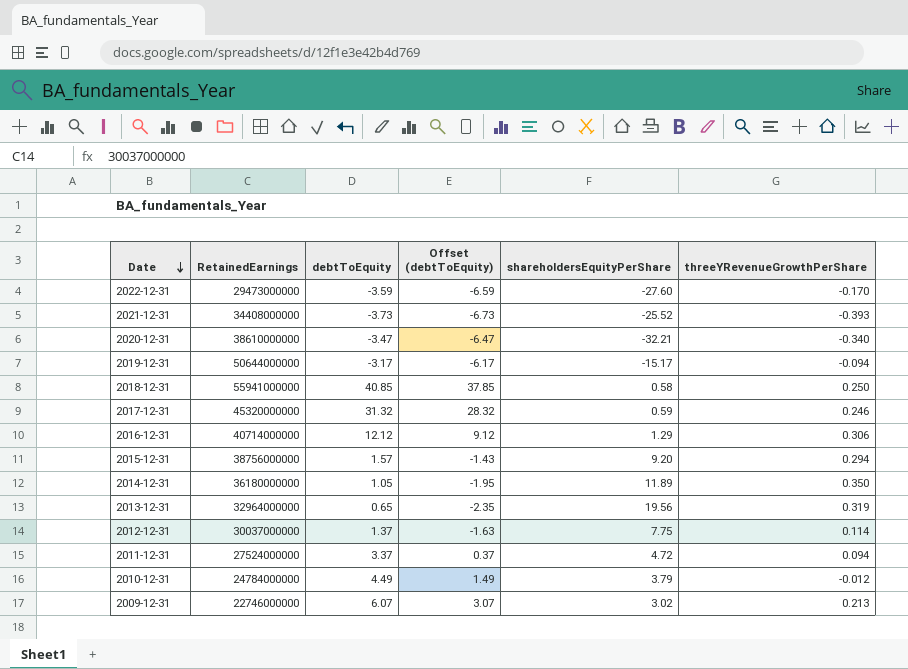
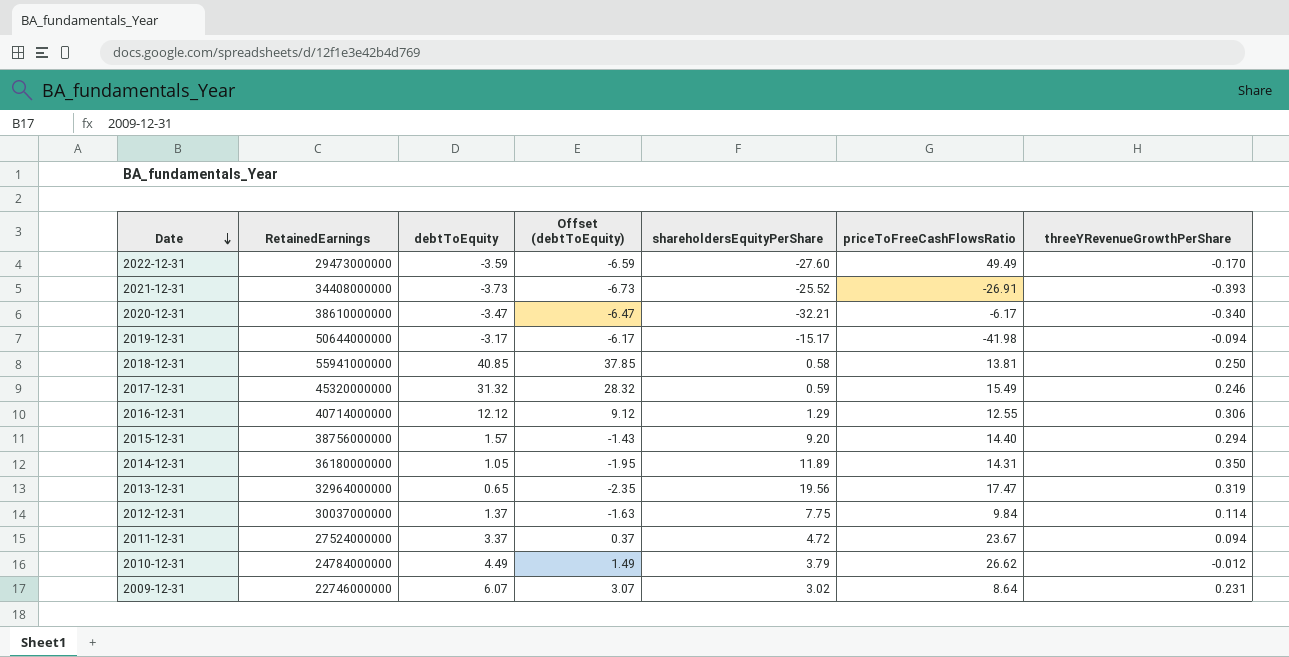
column priceToFreeCashFlowsRatio | position: none -> 6
2009-12-31 | threeYRevenueGrowthPerShare: 0.213 -> 0.231

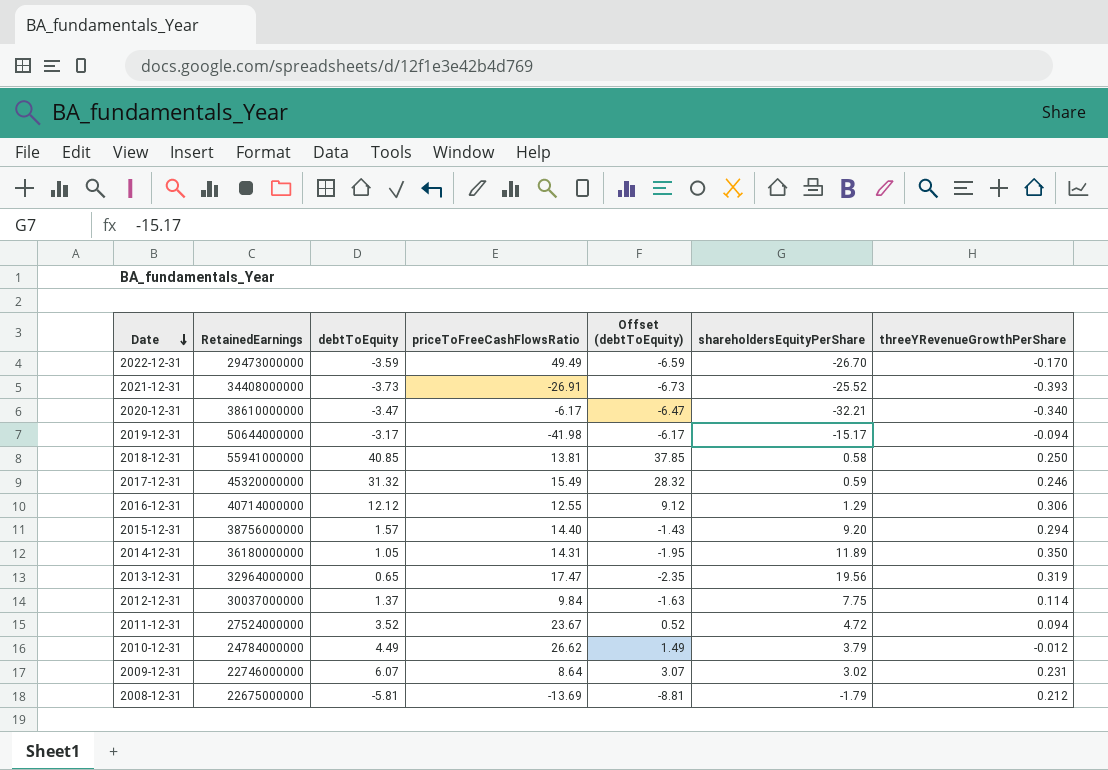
column priceToFreeCashFlowsRatio | position: 6 -> 4
2022-12-31 | shareholdersEquityPerShare: -27.60 -> -26.70
2011-12-31 | debtToEquity: 3.37 -> 3.52
2011-12-31 | Offset (debtToEquity): 0.37 -> 0.52
row 2008-12-31: none -> 22675000000 | -5.81 | -13.69 | -8.81 | -1.79 | 0.212

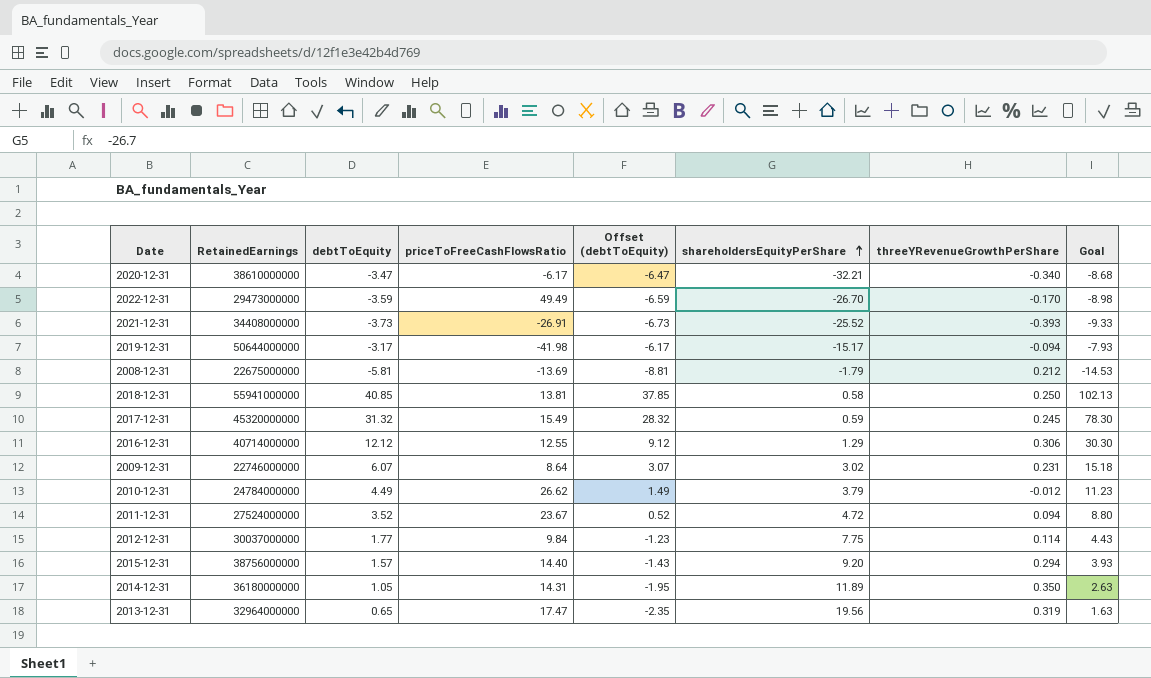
row order: Date descending -> shareholdersEquityPerShare ascending
column Goal | formula: none -> [debtToEquity] * 2.5
2017-12-31 | threeYRevenueGrowthPerShare: 0.246 -> 0.245
2012-12-31 | debtToEquity: 1.37 -> 1.77
2012-12-31 | Offset (debtToEquity): -1.63 -> -1.23

